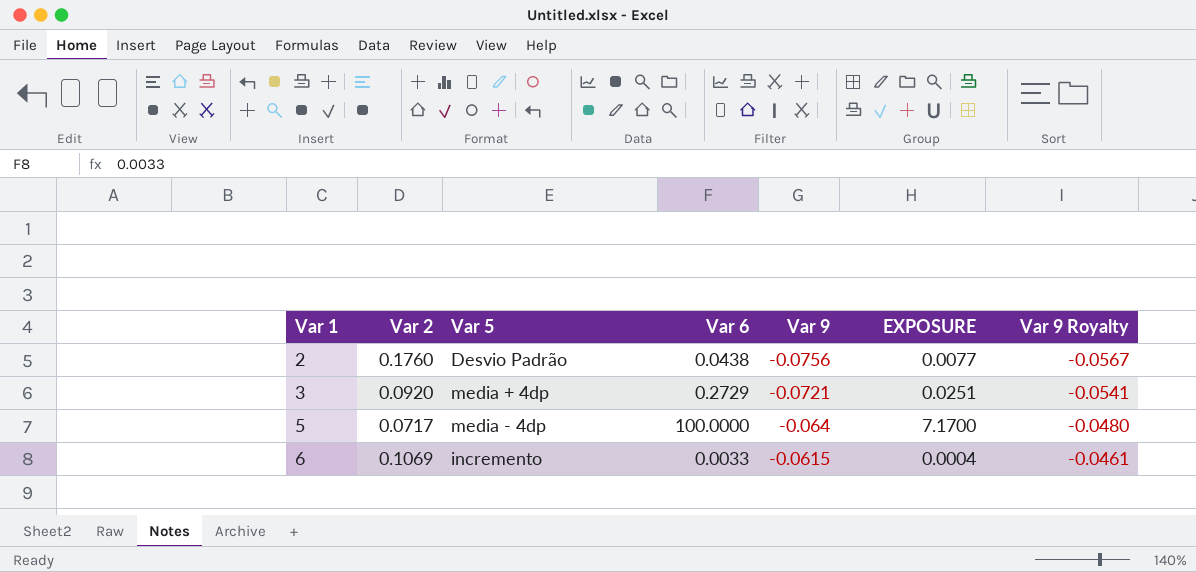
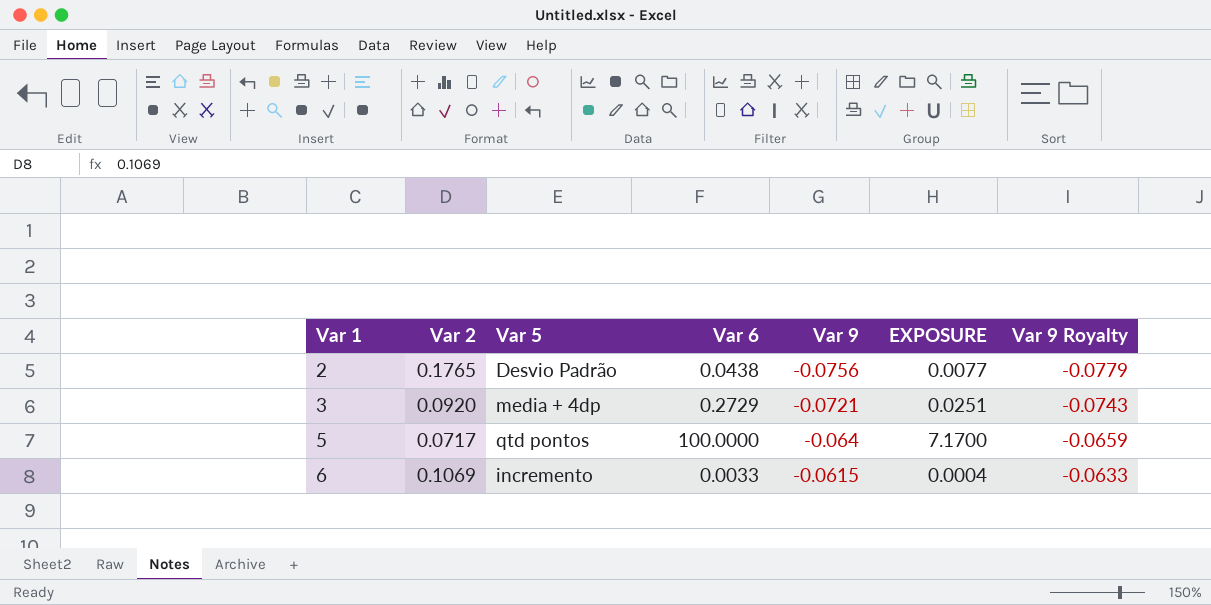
column Var 9 Royalty | formula: [Var 9] * 0.75 -> [Var 9] * 1.03
2 | Var 2: 0.1760 -> 0.1765
5 | Var 5: media - 4dp -> qtd pontos

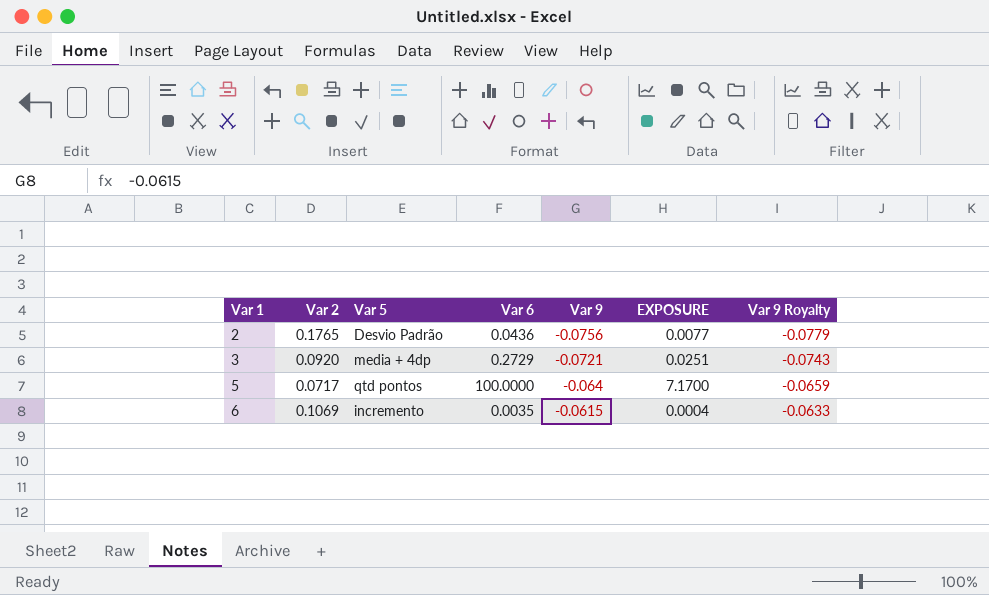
2 | Var 6: 0.0438 -> 0.0436
6 | Var 6: 0.0033 -> 0.0035

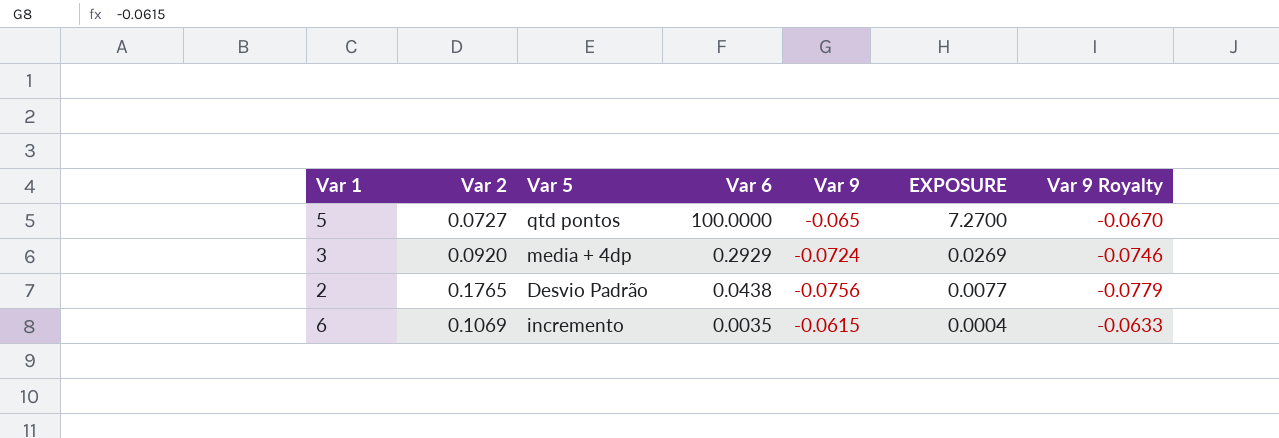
row order: Var 1 ascending -> Var 6 descending
5 | Var 2: 0.0717 -> 0.0727
5 | Var 9: -0.064 -> -0.065
5 | EXPOSURE: 7.1700 -> 7.2700
5 | Var 9 Royalty: -0.0659 -> -0.0670
3 | Var 6: 0.2729 -> 0.2929
3 | Var 9: -0.0721 -> -0.0724
3 | EXPOSURE: 0.0251 -> 0.0269
3 | Var 9 Royalty: -0.0743 -> -0.0746
2 | Var 6: 0.0436 -> 0.0438

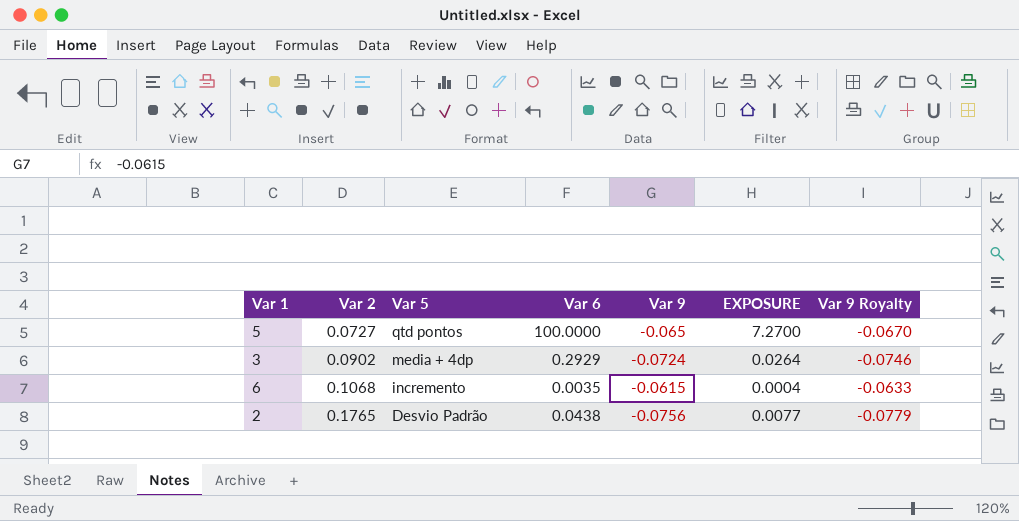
row order: Var 6 descending -> Var 2 ascending
3 | Var 2: 0.0920 -> 0.0902
3 | EXPOSURE: 0.0269 -> 0.0264
6 | Var 2: 0.1069 -> 0.1068

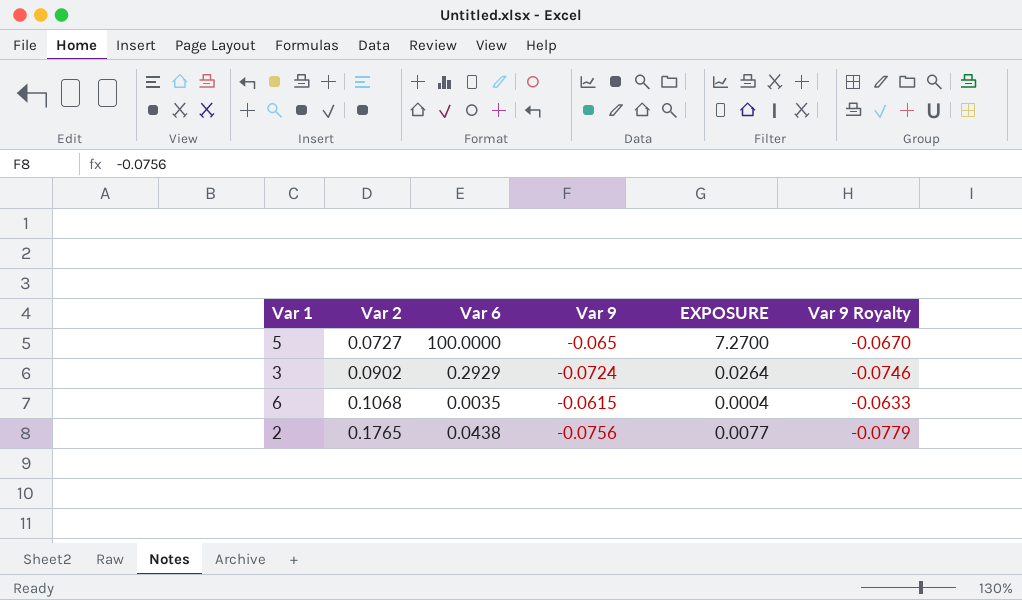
column Var 5 | position: 3 -> none

